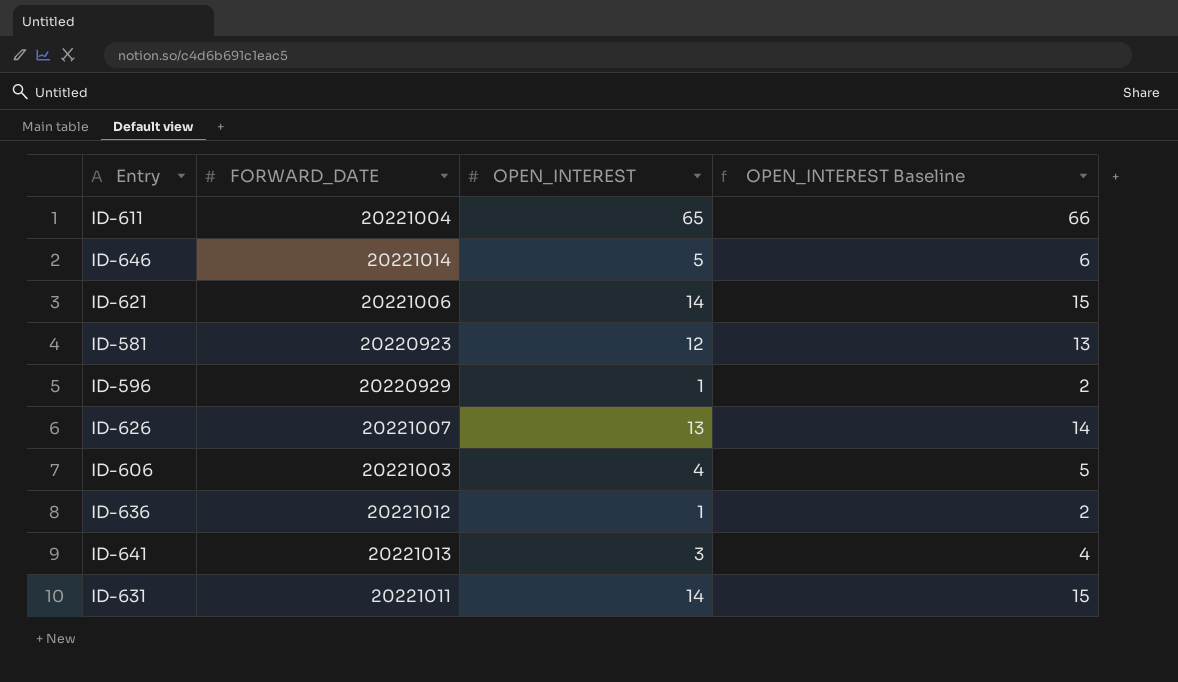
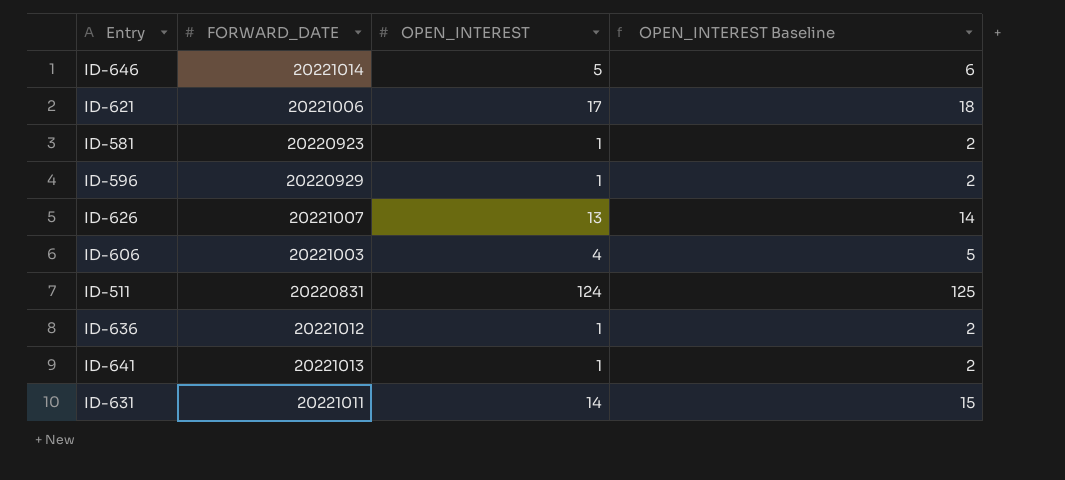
row ID-611: 20221004 | 65 | 66 -> none
ID-621 | OPEN_INTEREST: 14 -> 17
ID-621 | OPEN_INTEREST Baseline: 15 -> 18
ID-581 | OPEN_INTEREST: 12 -> 1
ID-581 | OPEN_INTEREST Baseline: 13 -> 2
row ID-511: none -> 20220831 | 124 | 125
ID-641 | OPEN_INTEREST: 3 -> 1
ID-641 | OPEN_INTEREST Baseline: 4 -> 2

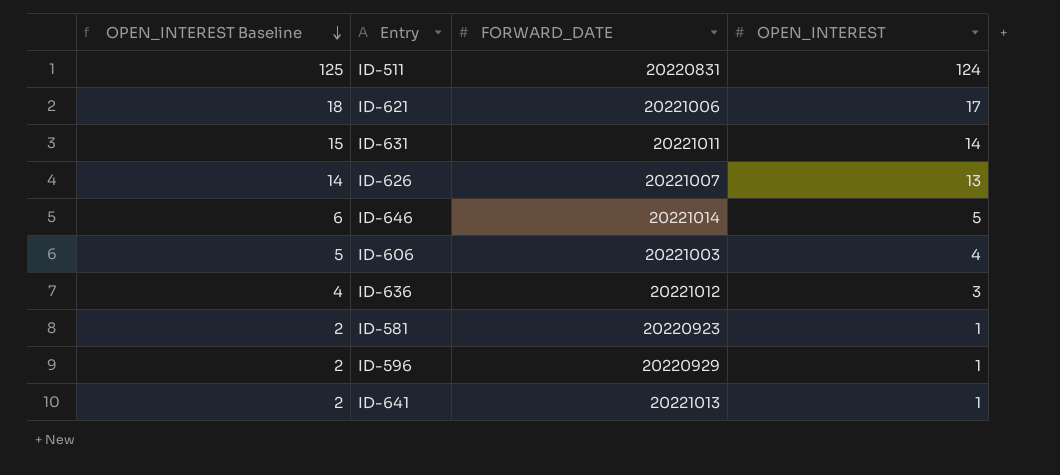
row order: none -> OPEN_INTEREST Baseline descending
column OPEN_INTEREST Baseline | position: 4 -> 1
ID-636 | OPEN_INTEREST Baseline: 2 -> 4
ID-636 | OPEN_INTEREST: 1 -> 3

